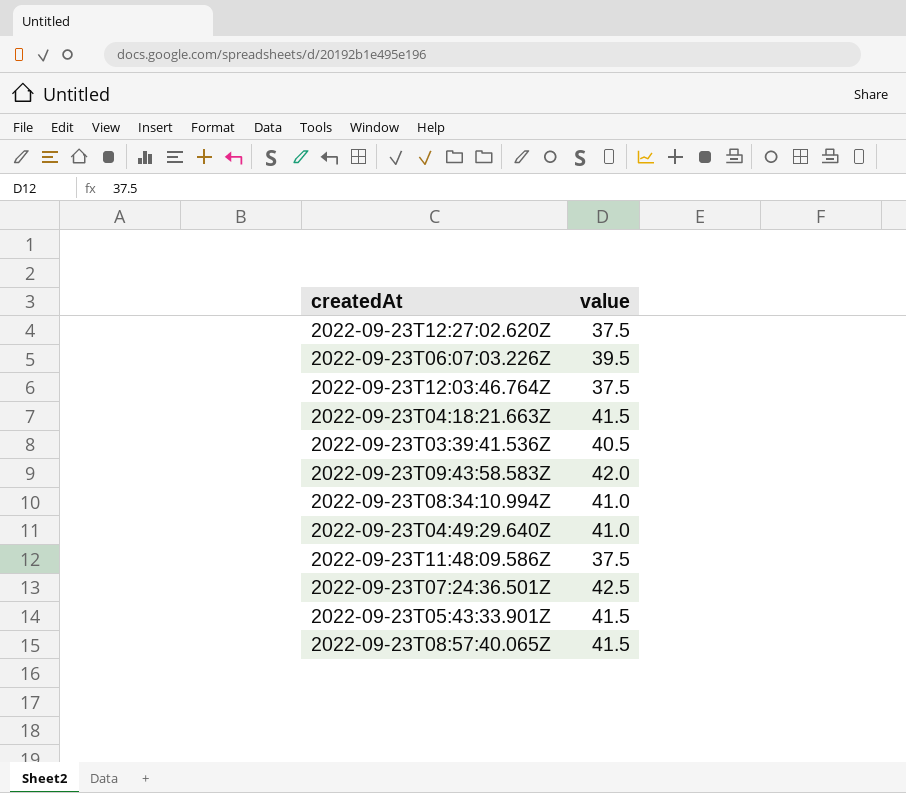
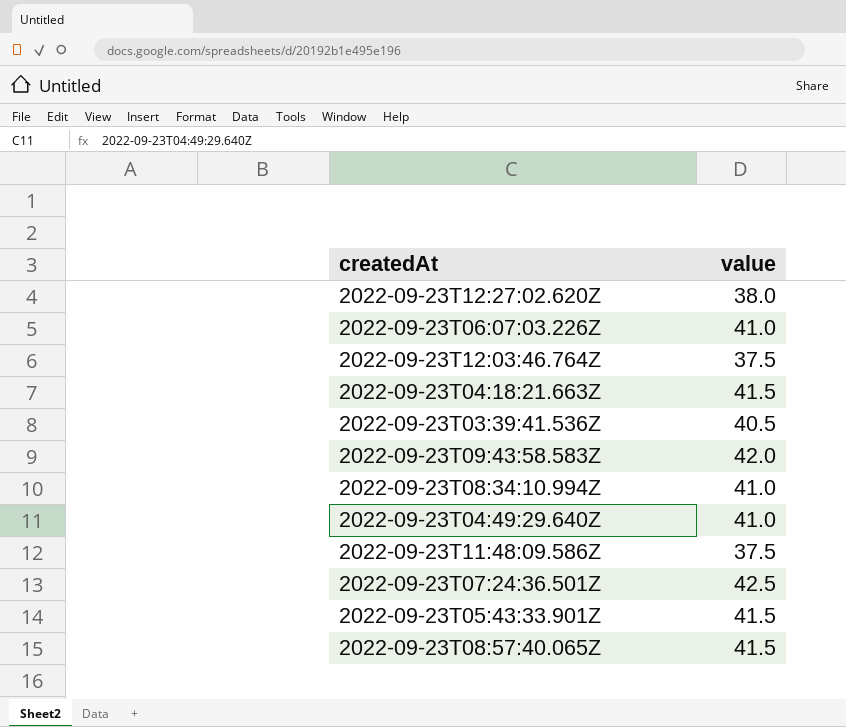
2022-09-23T12:27:02.620Z | value: 37.5 -> 38.0
2022-09-23T06:07:03.226Z | value: 39.5 -> 41.0

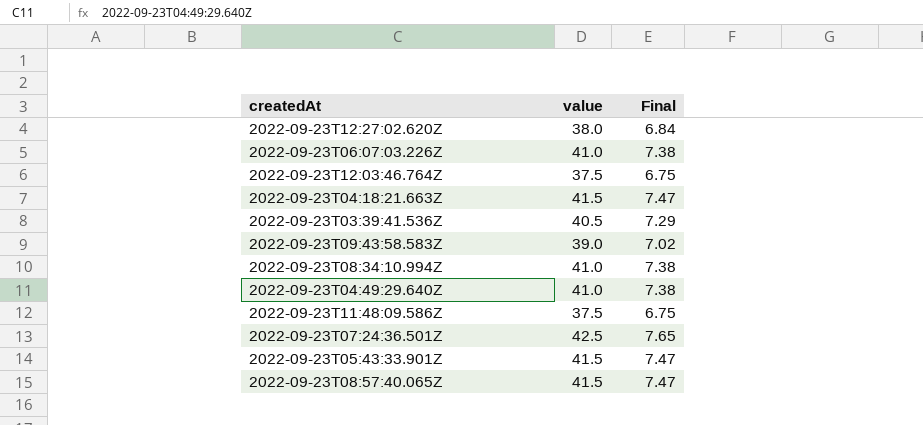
column Final | formula: none -> [value] * 0.18
2022-09-23T09:43:58.583Z | value: 42.0 -> 39.0

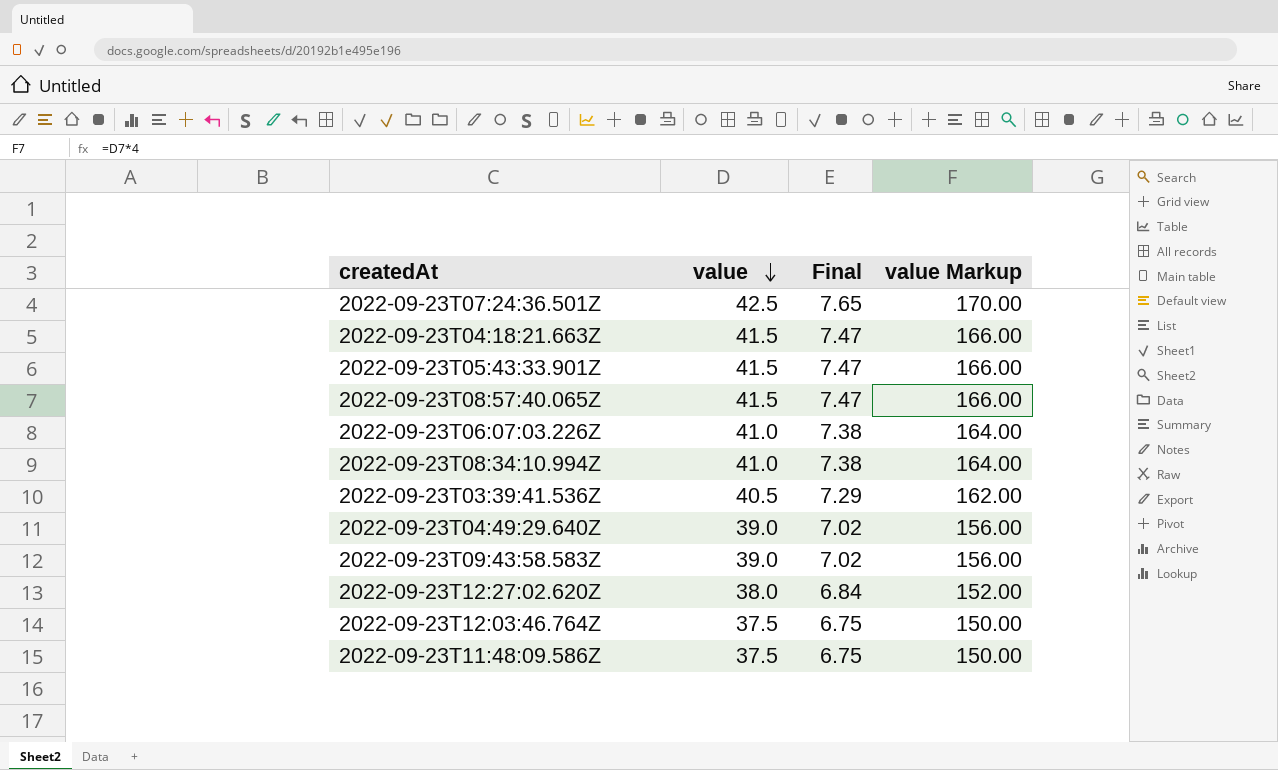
row order: none -> value descending
column value Markup | formula: none -> [value] * 4
2022-09-23T04:49:29.640Z | value: 41.0 -> 39.0
2022-09-23T04:49:29.640Z | Final: 7.38 -> 7.02

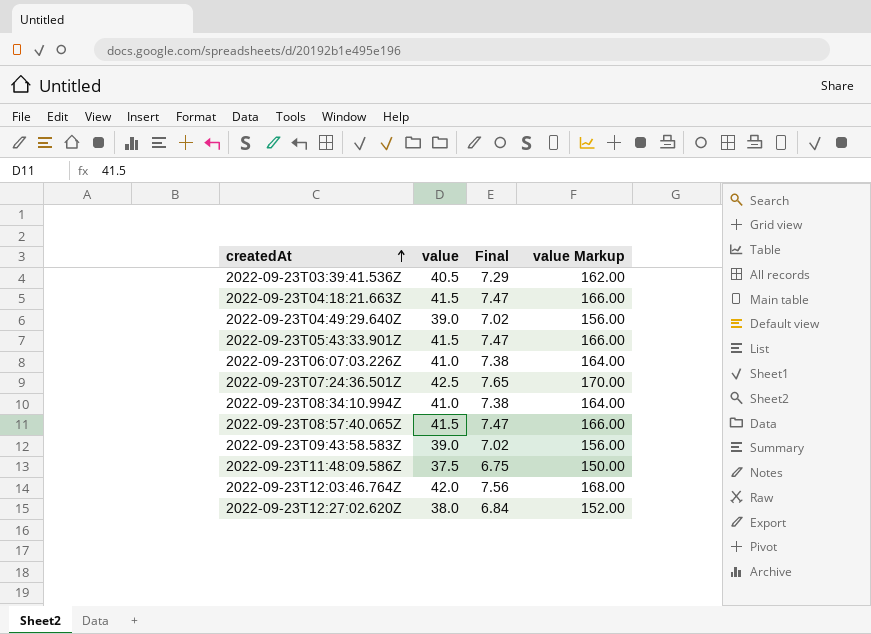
row order: value descending -> createdAt ascending
2022-09-23T12:03:46.764Z | value: 37.5 -> 42.0
2022-09-23T12:03:46.764Z | Final: 6.75 -> 7.56
2022-09-23T12:03:46.764Z | value Markup: 150.00 -> 168.00

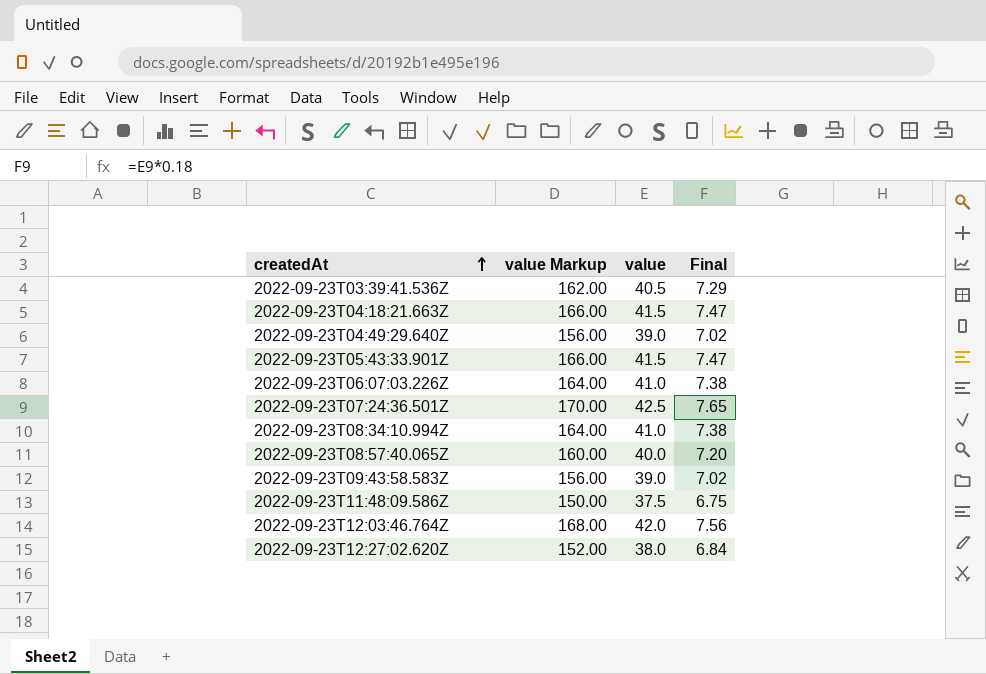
column value Markup | position: 4 -> 2
2022-09-23T08:57:40.065Z | value Markup: 166.00 -> 160.00
2022-09-23T08:57:40.065Z | value: 41.5 -> 40.0
2022-09-23T08:57:40.065Z | Final: 7.47 -> 7.20

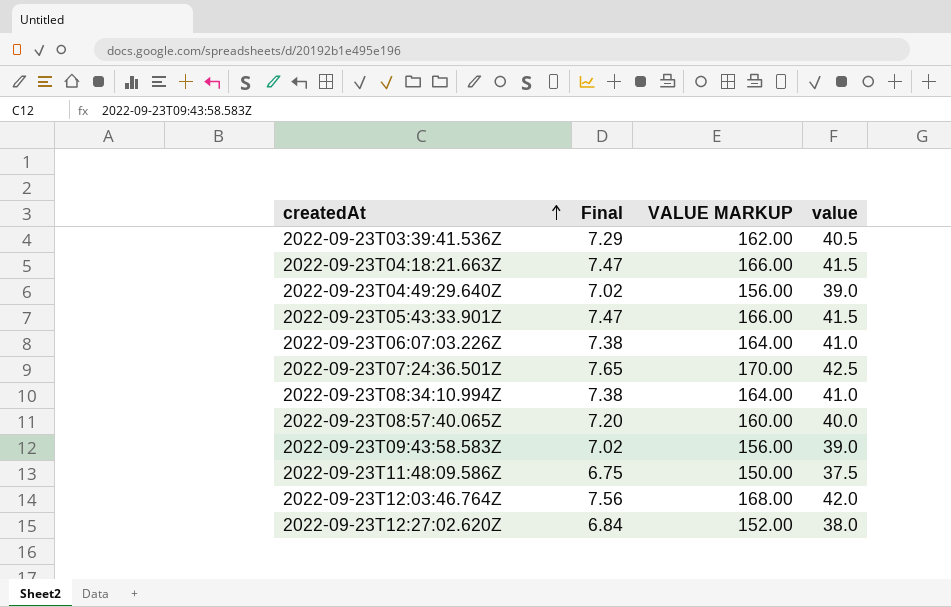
column Final | position: 4 -> 2
column name: value Markup -> VALUE MARKUP

